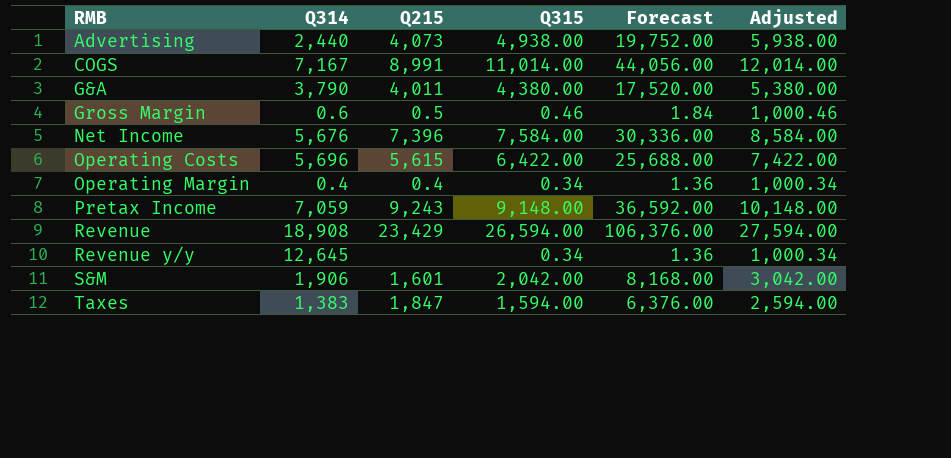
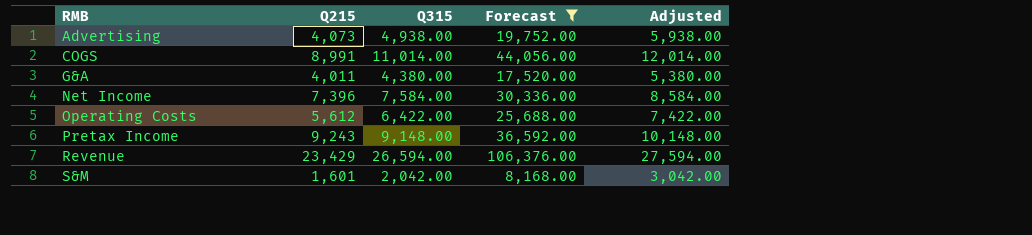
filter: none -> Forecast >= 8,168.00
column Q314 | position: 2 -> none
Operating Costs | Q215: 5,615 -> 5,612

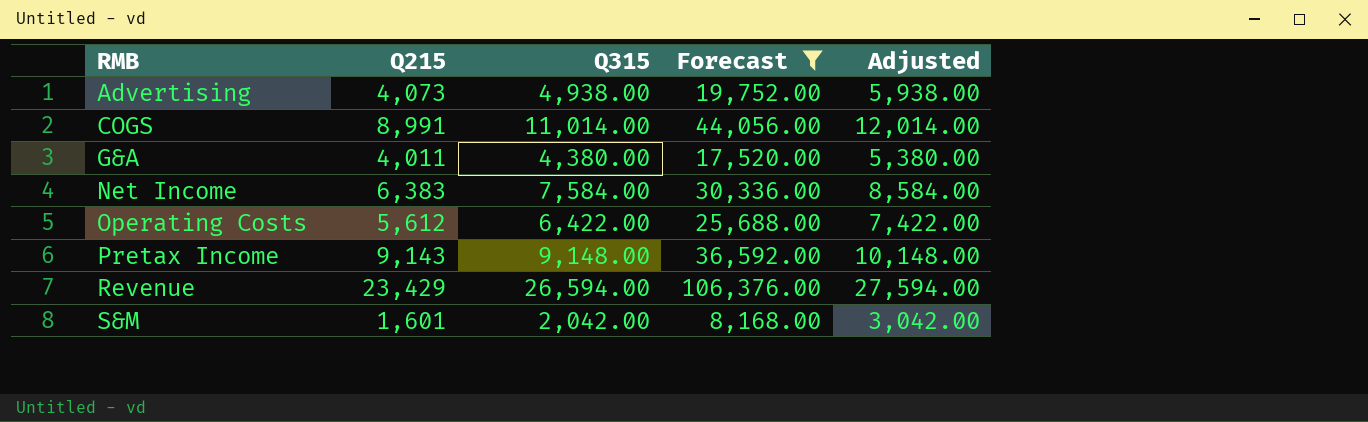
Net Income | Q215: 7,396 -> 6,383
Pretax Income | Q215: 9,243 -> 9,143

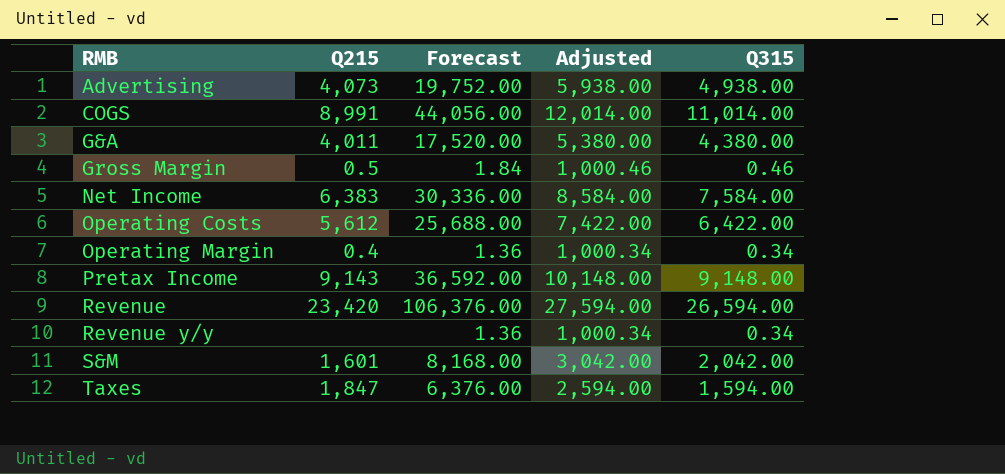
filter: Forecast >= 8,168.00 -> none
column Q315 | position: 3 -> 5
Revenue | Q215: 23,429 -> 23,420

